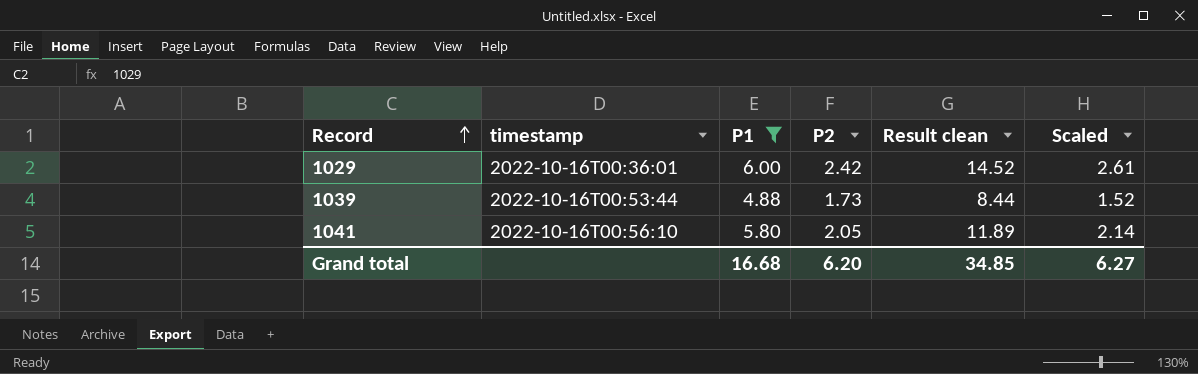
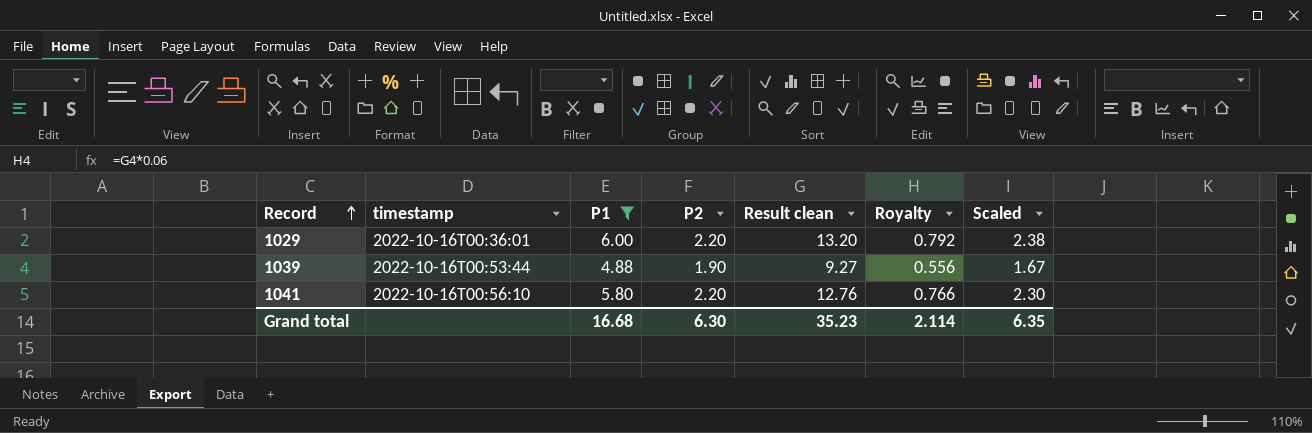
column Royalty | formula: none -> [Result clean] * 0.06
1029 | P2: 2.42 -> 2.20
1029 | Result clean: 14.52 -> 13.20
1029 | Scaled: 2.61 -> 2.38
1039 | P2: 1.73 -> 1.90
1039 | Result clean: 8.44 -> 9.27
1039 | Scaled: 1.52 -> 1.67
1041 | P2: 2.05 -> 2.20
1041 | Result clean: 11.89 -> 12.76
1041 | Scaled: 2.14 -> 2.30
Grand total | P2: 6.20 -> 6.30
Grand total | Result clean: 34.85 -> 35.23
Grand total | Scaled: 6.27 -> 6.35

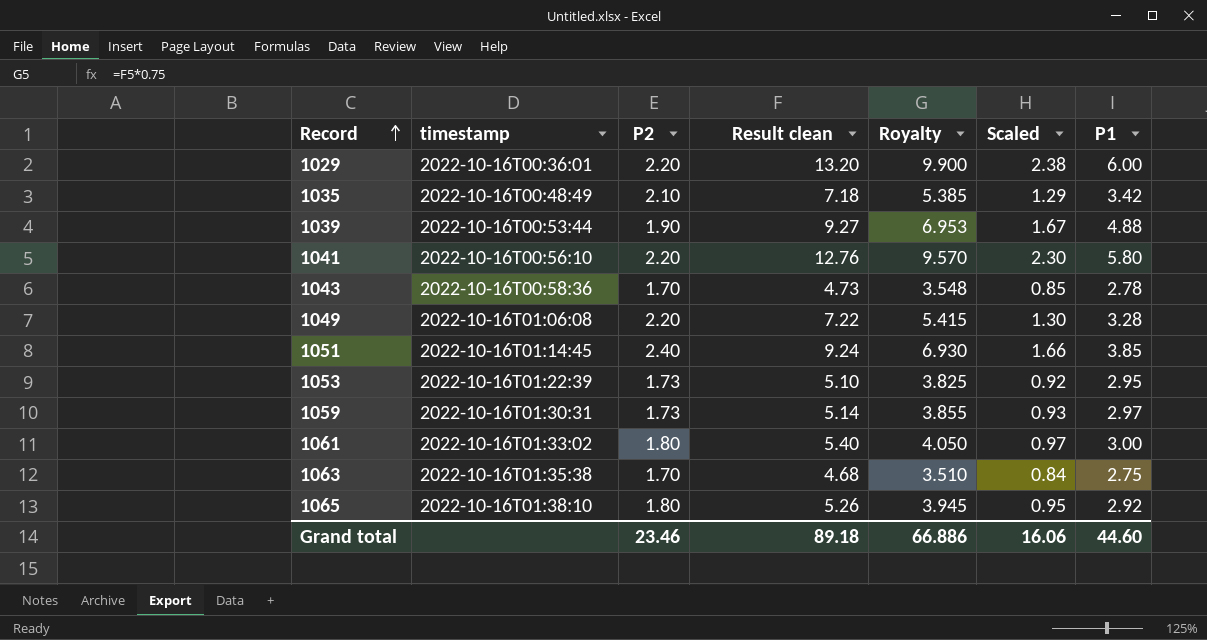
filter: P1 >= 4.88 -> none
column Royalty | formula: [Result clean] * 0.06 -> [Result clean] * 0.75
column P1 | position: 3 -> 7
Grand total | P2: 6.30 -> 23.46
Grand total | Result clean: 35.23 -> 89.18
Grand total | Royalty: 2.114 -> 66.886
Grand total | Scaled: 6.35 -> 16.06
Grand total | P1: 16.68 -> 44.60

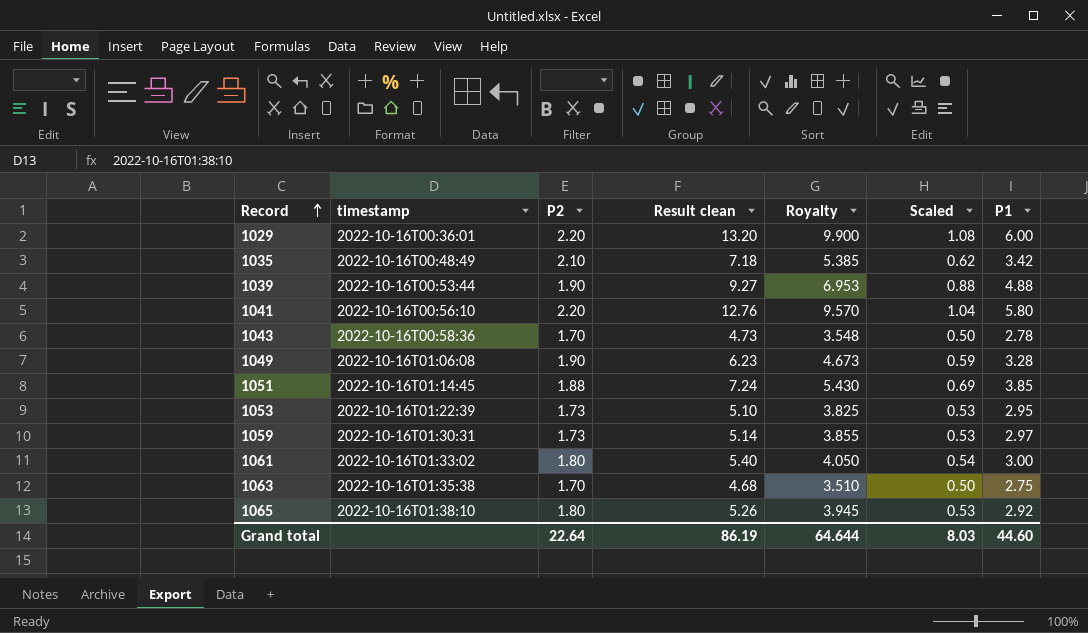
column Scaled | formula: [Result clean] * 0.18 -> [P1] * 0.18
1049 | P2: 2.20 -> 1.90
1049 | Result clean: 7.22 -> 6.23
1049 | Royalty: 5.415 -> 4.673
1051 | P2: 2.40 -> 1.88
1051 | Result clean: 9.24 -> 7.24
1051 | Royalty: 6.930 -> 5.430
Grand total | P2: 23.46 -> 22.64
Grand total | Result clean: 89.18 -> 86.19
Grand total | Royalty: 66.886 -> 64.644
Grand total | Scaled: 16.06 -> 8.03

